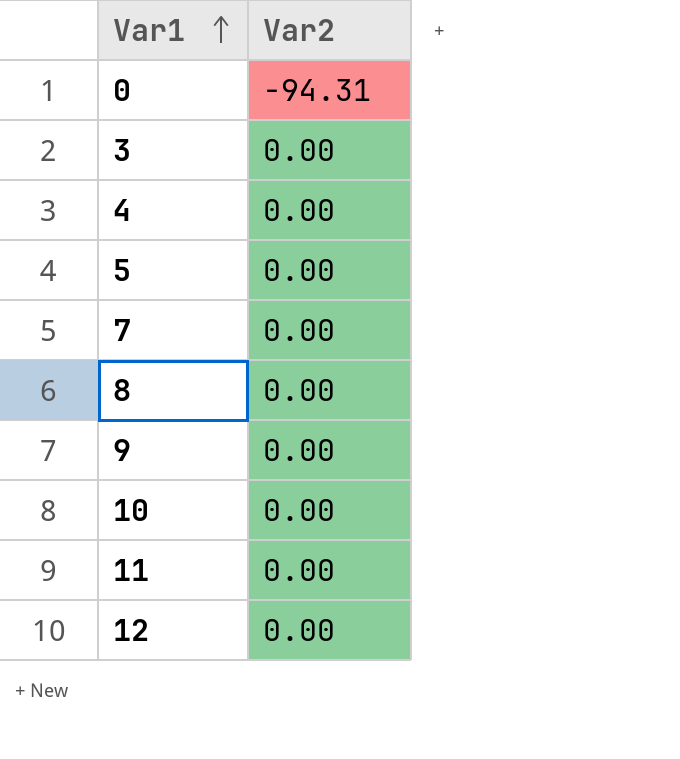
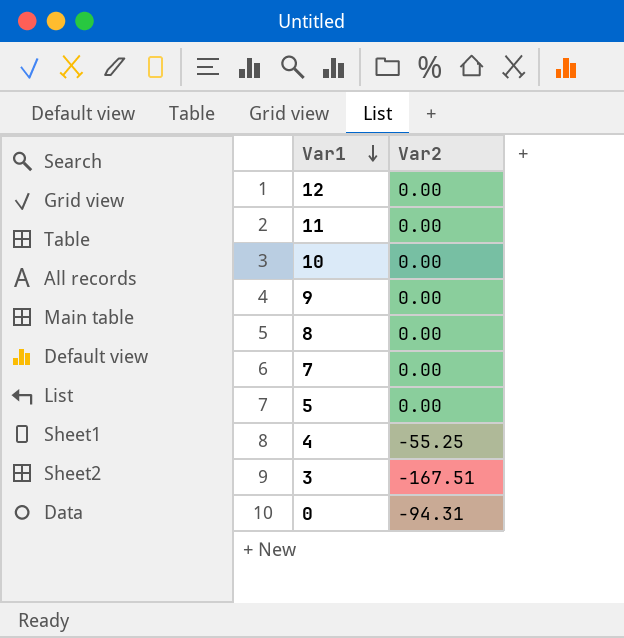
row order: Var1 ascending -> Var1 descending
4 | Var2: 0.00 -> -55.25
3 | Var2: 0.00 -> -167.51

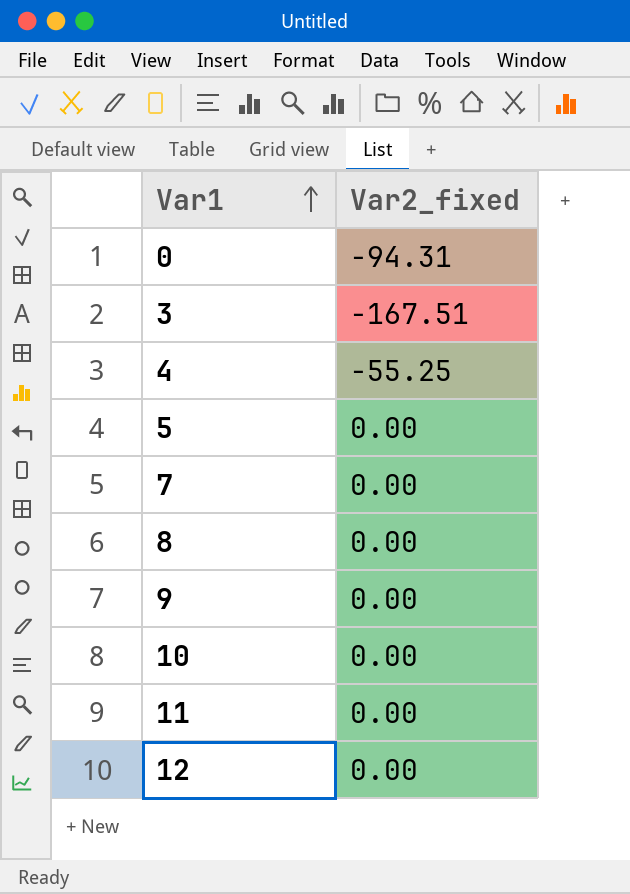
row order: Var1 descending -> Var1 ascending
column name: Var2 -> Var2_fixed

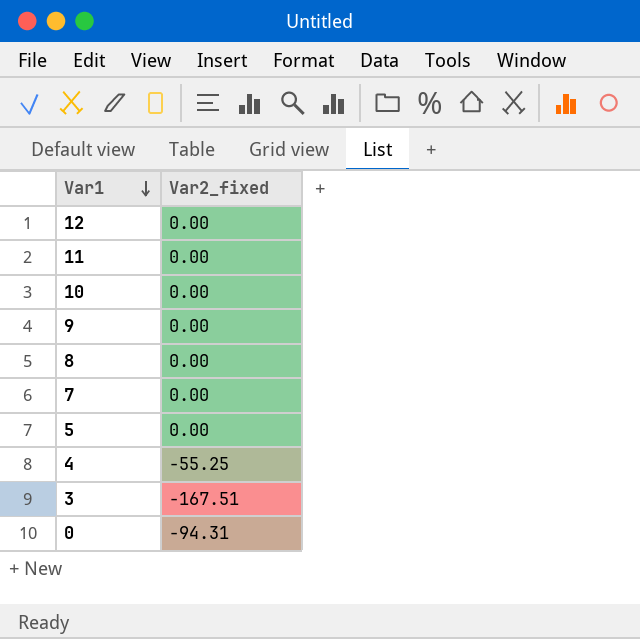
row order: Var1 ascending -> Var1 descending

